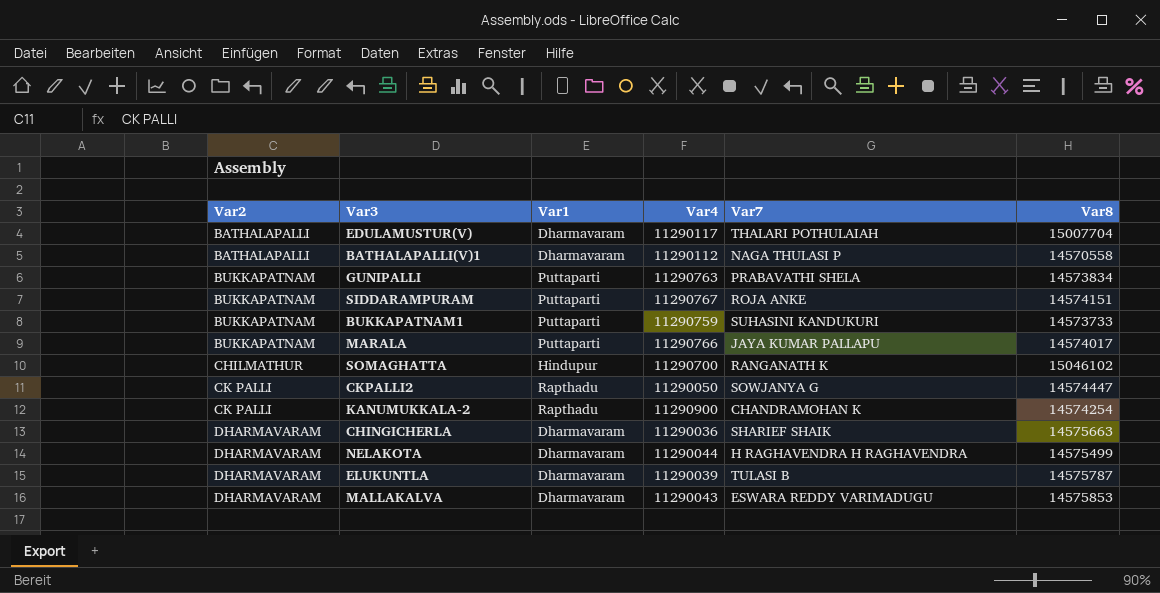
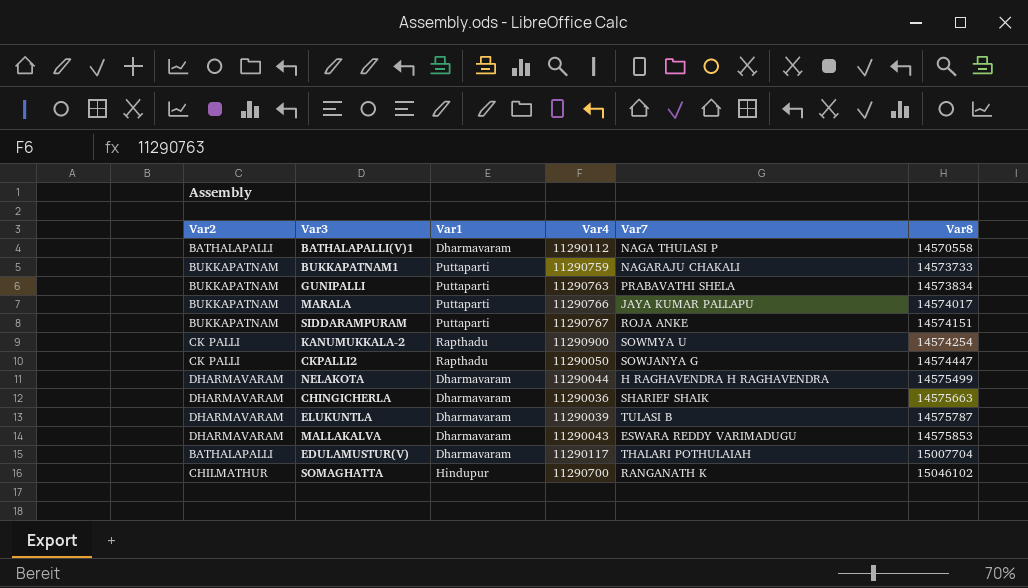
row order: Var2 ascending -> Var8 ascending
BUKKAPATNAM1 | Var7: SUHASINI KANDUKURI -> NAGARAJU CHAKALI
KANUMUKKALA-2 | Var7: CHANDRAMOHAN K -> SOWMYA U

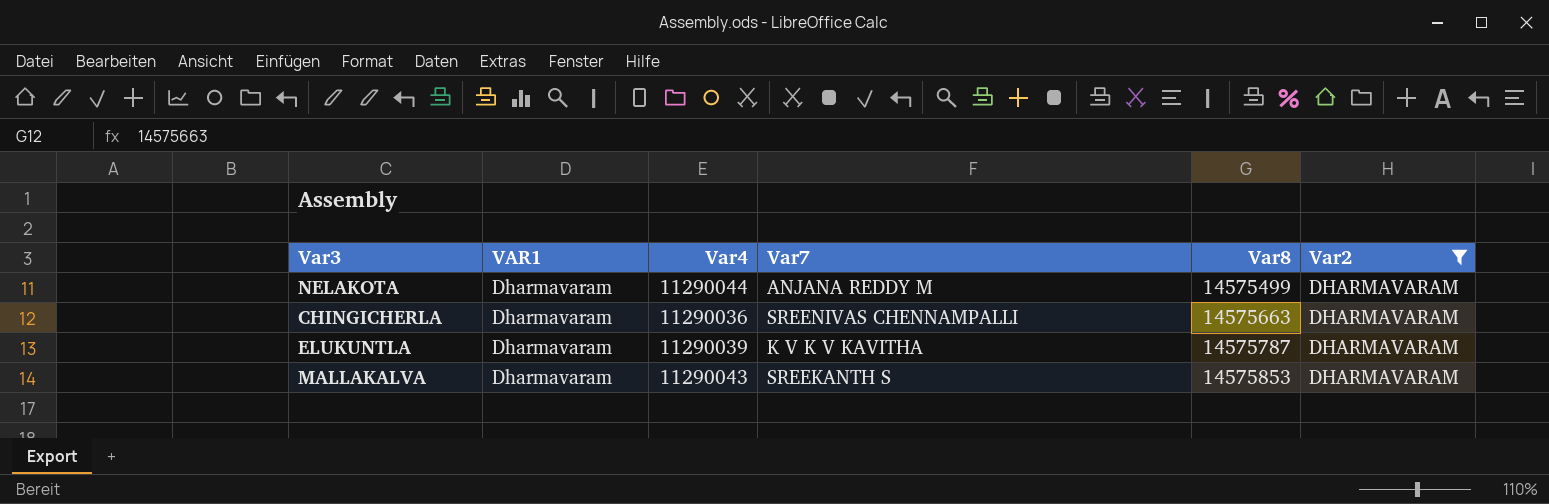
filter: none -> Var2 = DHARMAVARAM
column name: Var1 -> VAR1
column Var2 | position: 1 -> 6
NELAKOTA | Var7: H RAGHAVENDRA H RAGHAVENDRA -> ANJANA REDDY M
CHINGICHERLA | Var7: SHARIEF SHAIK -> SREENIVAS CHENNAMPALLI
ELUKUNTLA | Var7: TULASI B -> K V K V KAVITHA
MALLAKALVA | Var7: ESWARA REDDY VARIMADUGU -> SREEKANTH S

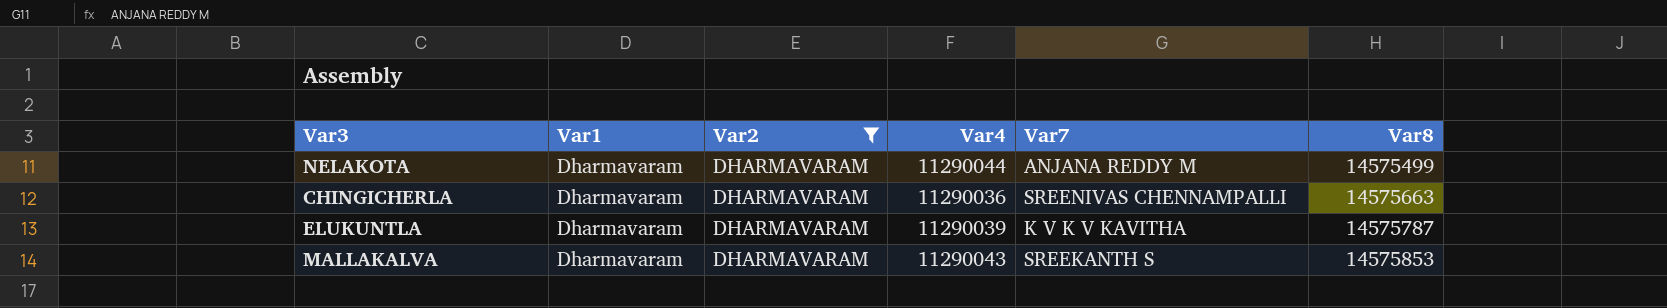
column name: VAR1 -> Var1
column Var2 | position: 6 -> 3

